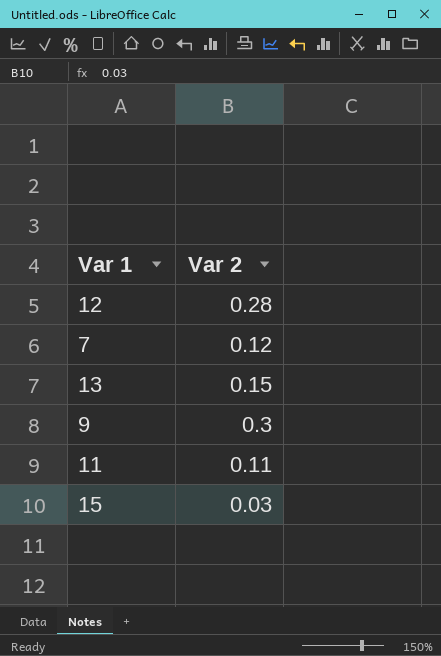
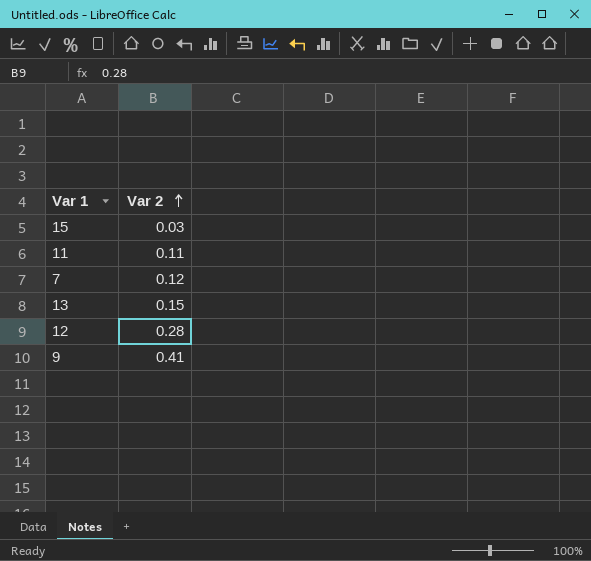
row order: none -> Var 2 ascending
9 | Var 2: 0.3 -> 0.41

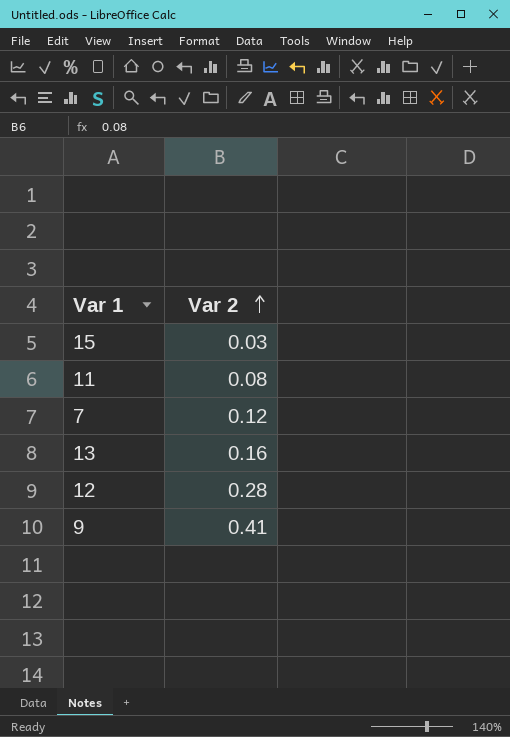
11 | Var 2: 0.11 -> 0.08
13 | Var 2: 0.15 -> 0.16

